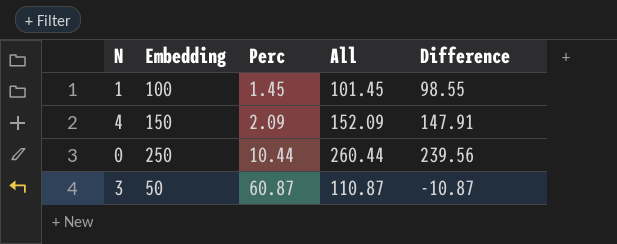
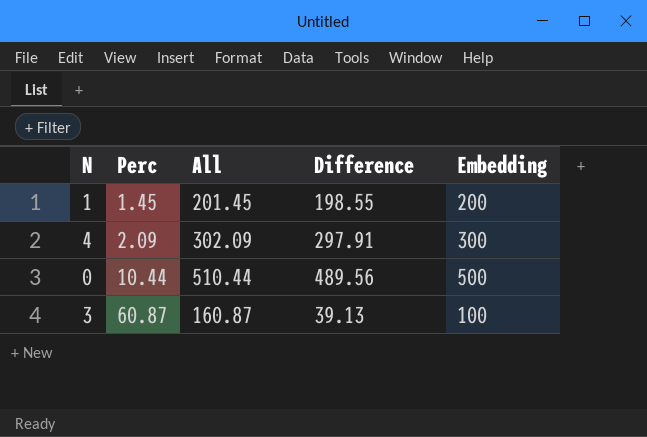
column Embedding | position: 2 -> 5
1 | All: 101.45 -> 201.45
1 | Difference: 98.55 -> 198.55
1 | Embedding: 100 -> 200
4 | All: 152.09 -> 302.09
4 | Difference: 147.91 -> 297.91
4 | Embedding: 150 -> 300
0 | All: 260.44 -> 510.44
0 | Difference: 239.56 -> 489.56
0 | Embedding: 250 -> 500
3 | All: 110.87 -> 160.87
3 | Difference: -10.87 -> 39.13
3 | Embedding: 50 -> 100

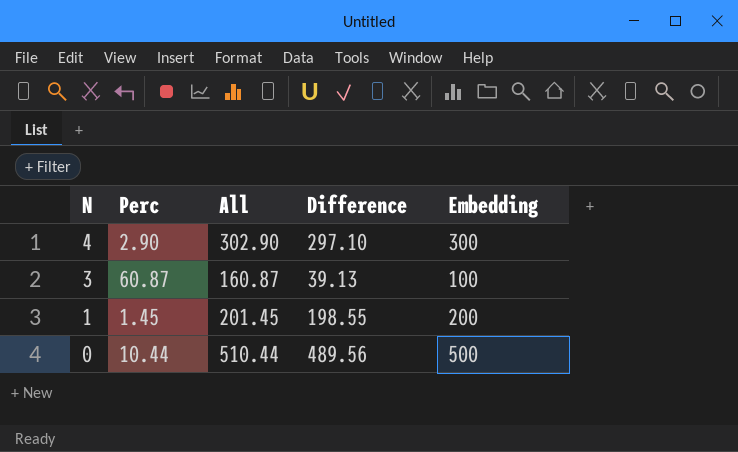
row order: Perc ascending -> N descending
4 | Perc: 2.09 -> 2.90
4 | All: 302.09 -> 302.90
4 | Difference: 297.91 -> 297.10

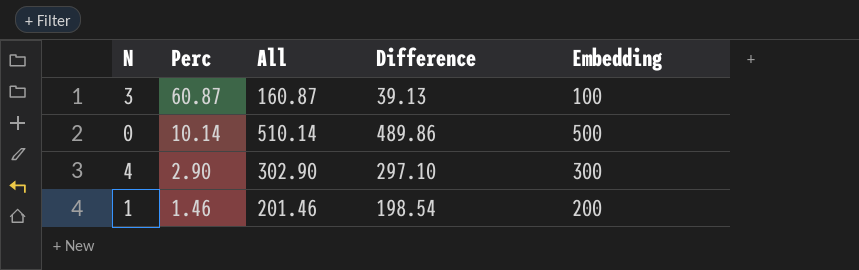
row order: N descending -> Perc descending
0 | Perc: 10.44 -> 10.14
0 | All: 510.44 -> 510.14
0 | Difference: 489.56 -> 489.86
1 | Perc: 1.45 -> 1.46
1 | All: 201.45 -> 201.46
1 | Difference: 198.55 -> 198.54

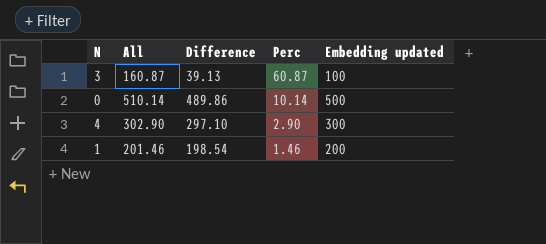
column Perc | position: 2 -> 4
column name: Embedding -> Embedding updated

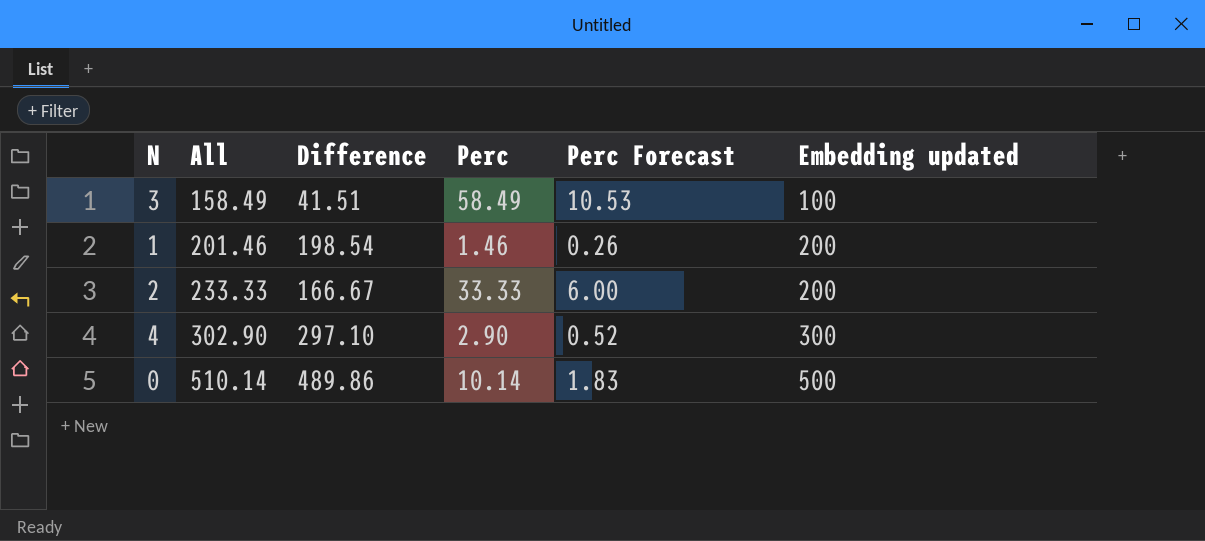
row order: Perc descending -> All ascending
column Perc Forecast | formula: none -> [Perc] * 0.18
3 | All: 160.87 -> 158.49
3 | Difference: 39.13 -> 41.51
3 | Perc: 60.87 -> 58.49
row 2: none -> 233.33 | 166.67 | 33.33 | 6.00 | 200

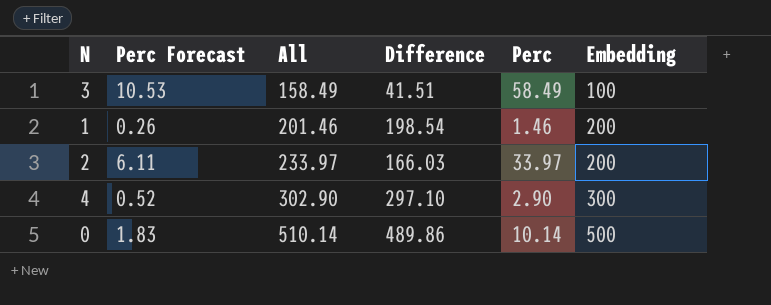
column Perc Forecast | position: 5 -> 2
column name: Embedding updated -> Embedding
2 | Perc Forecast: 6.00 -> 6.11
2 | All: 233.33 -> 233.97
2 | Difference: 166.67 -> 166.03
2 | Perc: 33.33 -> 33.97

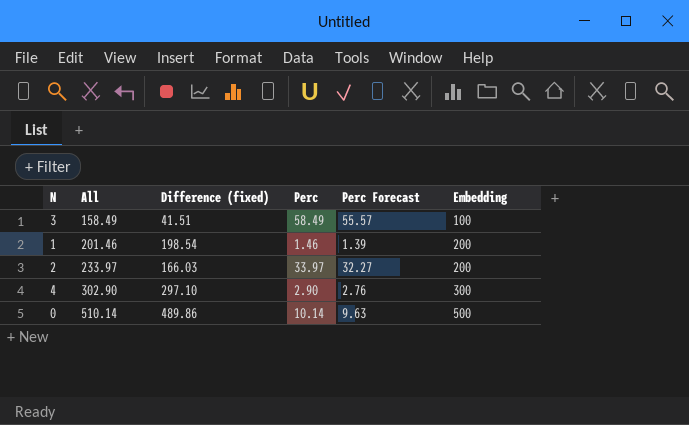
column name: Difference -> Difference (fixed)
column Perc Forecast | formula: [Perc] * 0.18 -> [Perc] * 0.95
column Perc Forecast | position: 2 -> 5

